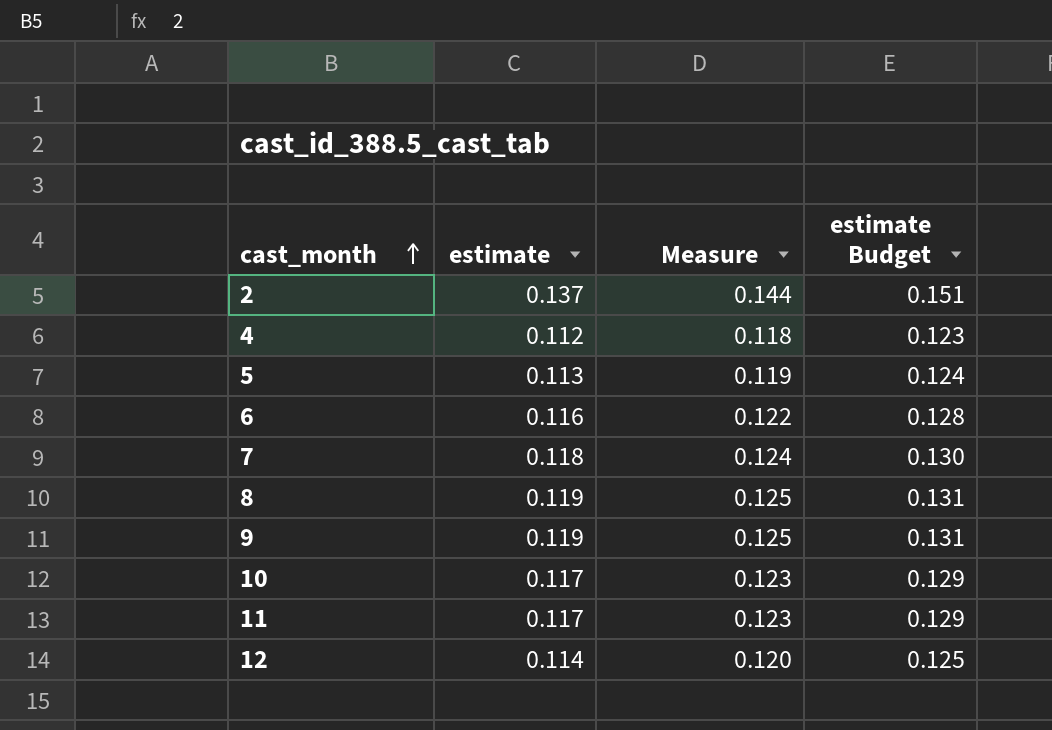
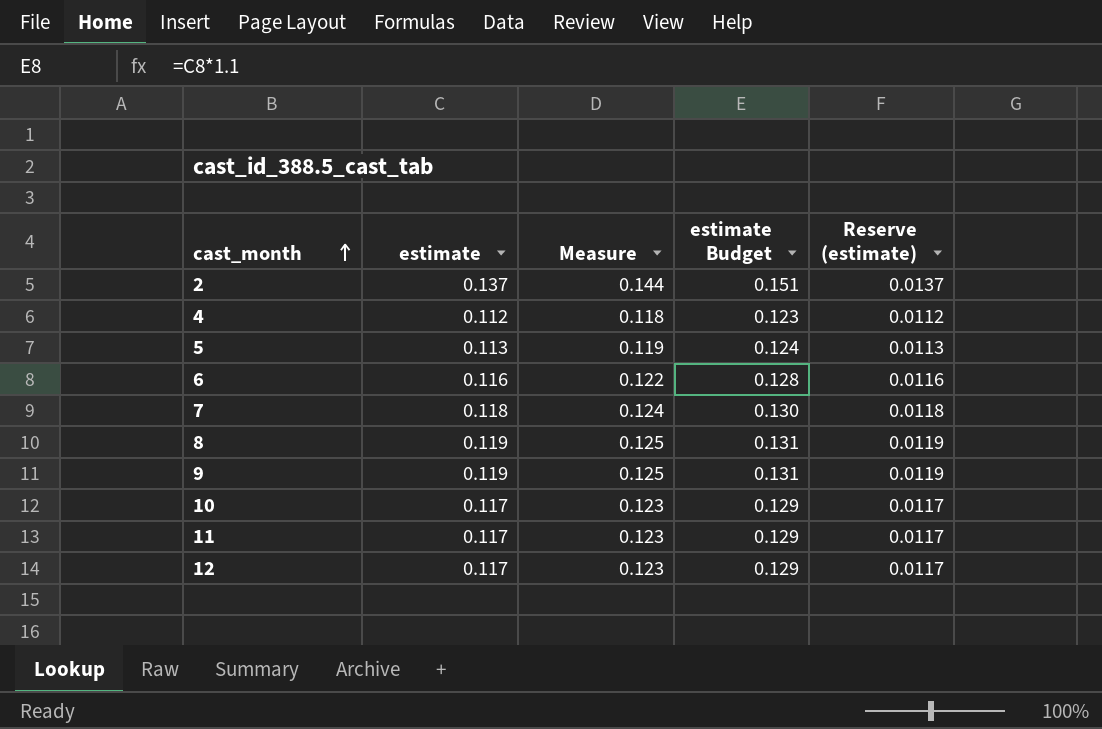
column Reserve (estimate) | formula: none -> [estimate] * 0.1
12 | estimate: 0.114 -> 0.117
12 | Measure: 0.120 -> 0.123
12 | estimate Budget: 0.125 -> 0.129

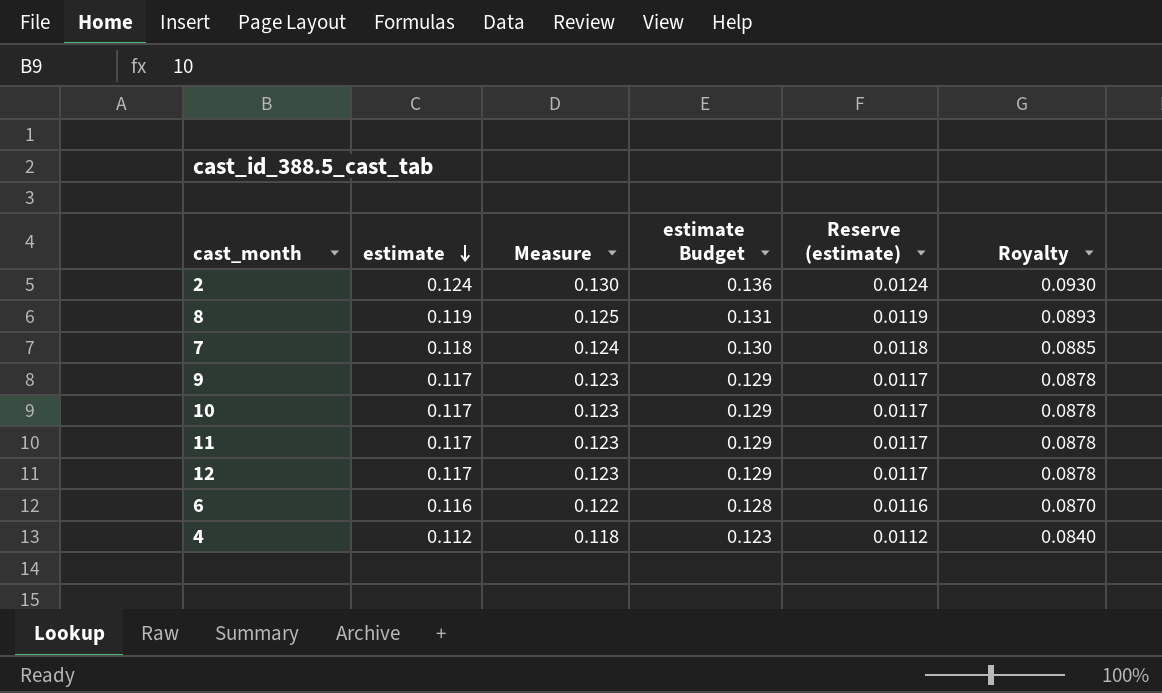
row order: cast_month ascending -> estimate descending
column Royalty | formula: none -> [estimate] * 0.75
row 5: 0.113 | 0.119 | 0.124 | 0.0113 -> none
2 | estimate: 0.137 -> 0.124
2 | Measure: 0.144 -> 0.130
2 | estimate Budget: 0.151 -> 0.136
2 | Reserve (estimate): 0.0137 -> 0.0124
9 | estimate: 0.119 -> 0.117
9 | Measure: 0.125 -> 0.123
9 | estimate Budget: 0.131 -> 0.129
9 | Reserve (estimate): 0.0119 -> 0.0117

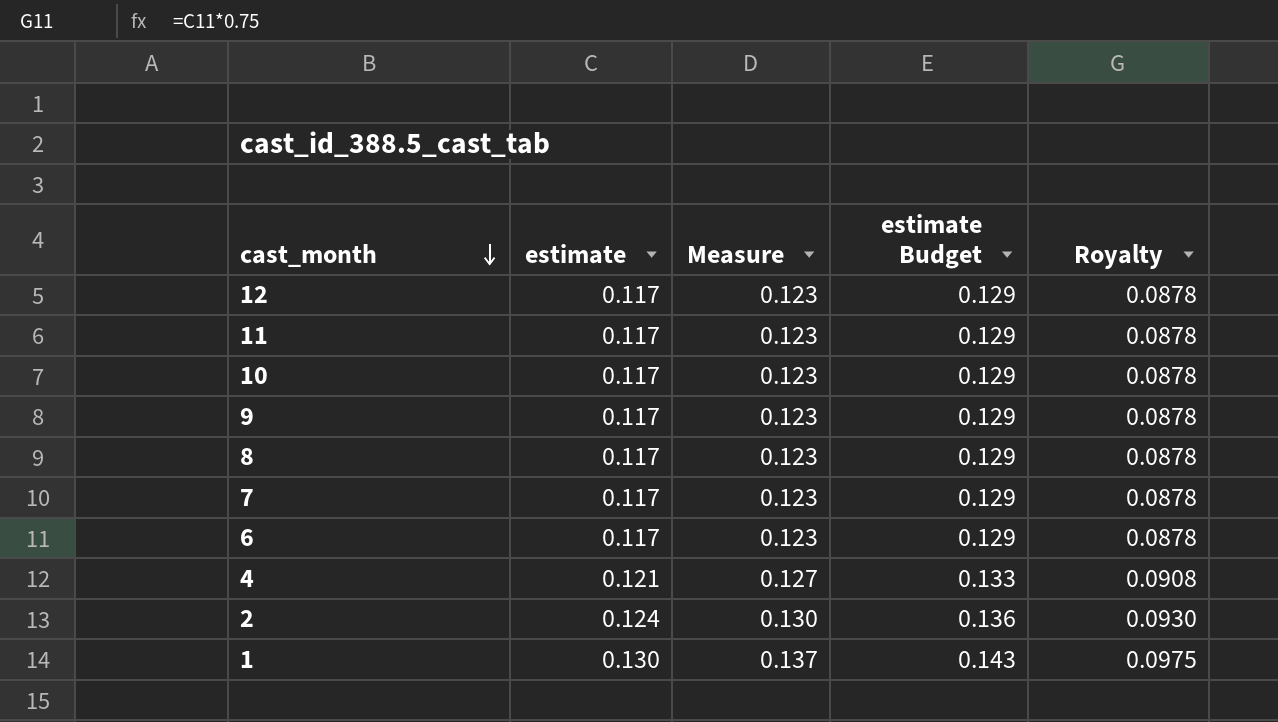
row order: estimate descending -> cast_month descending
column Reserve (estimate) | formula: [estimate] * 0.1 -> none
8 | estimate: 0.119 -> 0.117
8 | Measure: 0.125 -> 0.123
8 | estimate Budget: 0.131 -> 0.129
8 | Royalty: 0.0893 -> 0.0878
7 | estimate: 0.118 -> 0.117
7 | Measure: 0.124 -> 0.123
7 | estimate Budget: 0.130 -> 0.129
7 | Royalty: 0.0885 -> 0.0878
6 | estimate: 0.116 -> 0.117
6 | Measure: 0.122 -> 0.123
6 | estimate Budget: 0.128 -> 0.129
6 | Royalty: 0.0870 -> 0.0878
4 | estimate: 0.112 -> 0.121
4 | Measure: 0.118 -> 0.127
4 | estimate Budget: 0.123 -> 0.133
4 | Royalty: 0.0840 -> 0.0908
row 1: none -> 0.130 | 0.137 | 0.143 | 0.0975

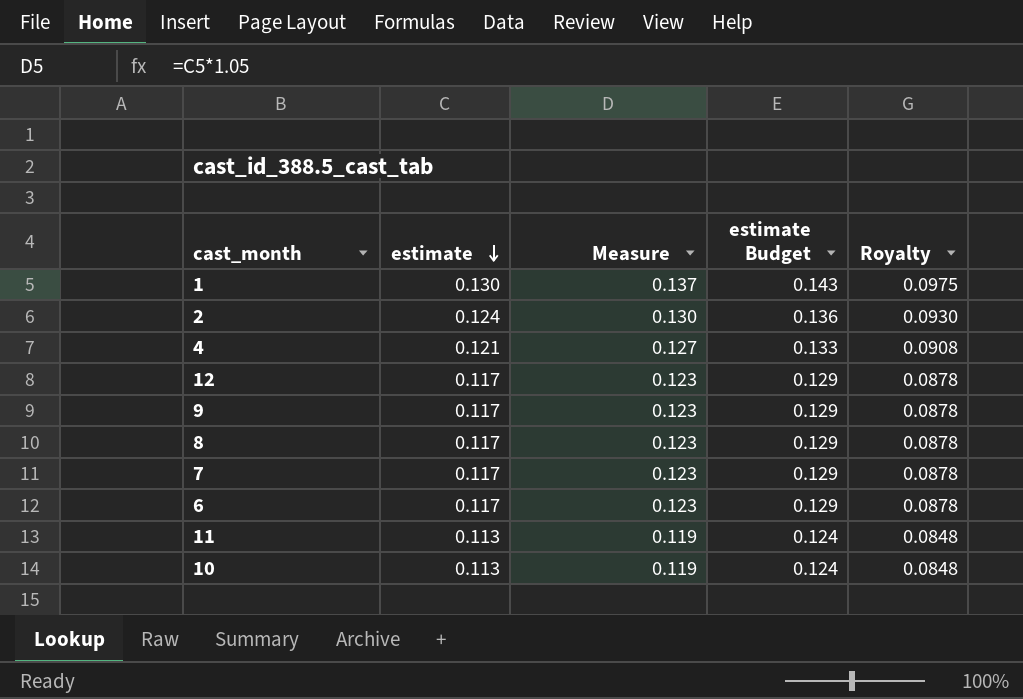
row order: cast_month descending -> estimate descending
11 | estimate: 0.117 -> 0.113
11 | Measure: 0.123 -> 0.119
11 | estimate Budget: 0.129 -> 0.124
11 | Royalty: 0.0878 -> 0.0848
10 | estimate: 0.117 -> 0.113
10 | Measure: 0.123 -> 0.119
10 | estimate Budget: 0.129 -> 0.124
10 | Royalty: 0.0878 -> 0.0848

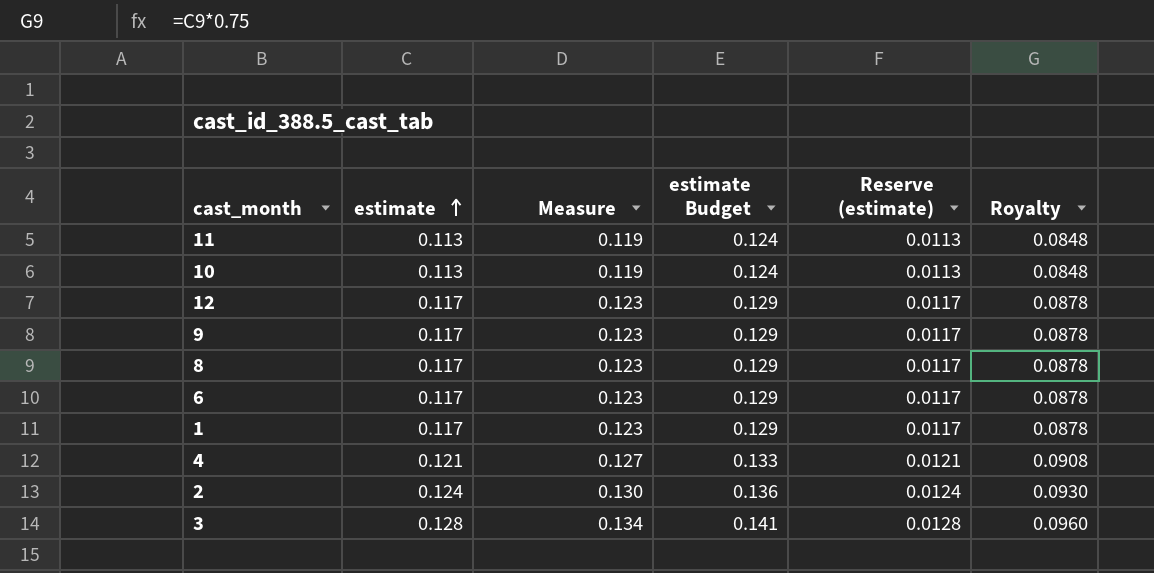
row order: estimate descending -> estimate ascending
column Reserve (estimate) | formula: none -> [estimate] * 0.1
row 7: 0.117 | 0.123 | 0.129 | 0.0878 -> none
1 | estimate: 0.130 -> 0.117
1 | Measure: 0.137 -> 0.123
1 | estimate Budget: 0.143 -> 0.129
1 | Royalty: 0.0975 -> 0.0878
row 3: none -> 0.128 | 0.134 | 0.141 | 0.0128 | 0.0960

